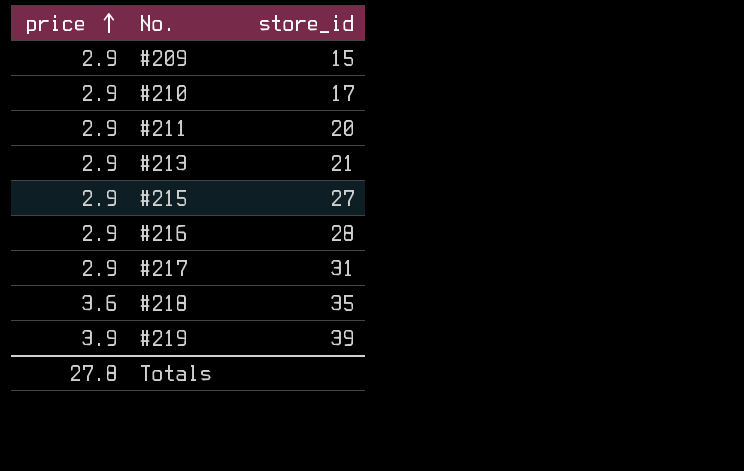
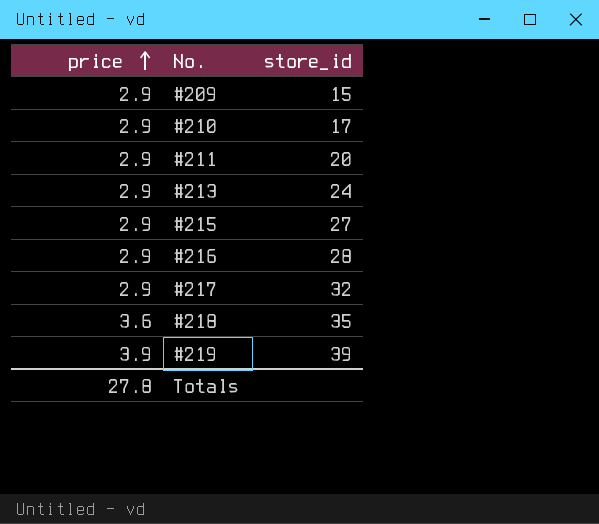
#213 | store_id: 21 -> 24
#217 | store_id: 31 -> 32

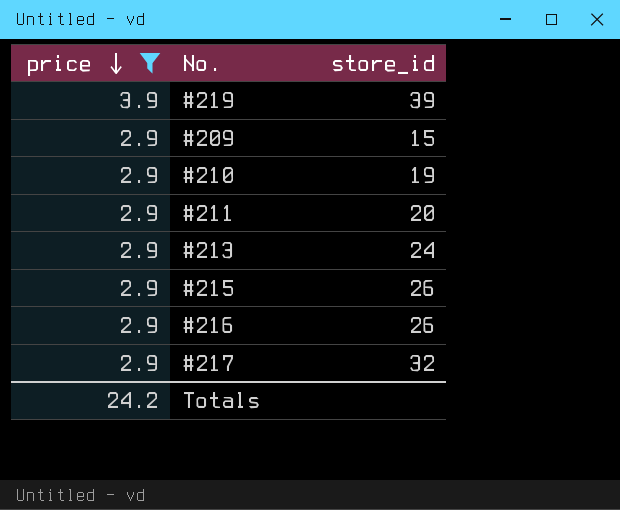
filter: none -> price != 3.6
row order: price ascending -> price descending
#210 | store_id: 17 -> 19
#215 | store_id: 27 -> 26
#216 | store_id: 28 -> 26
Totals | price: 27.8 -> 24.2

